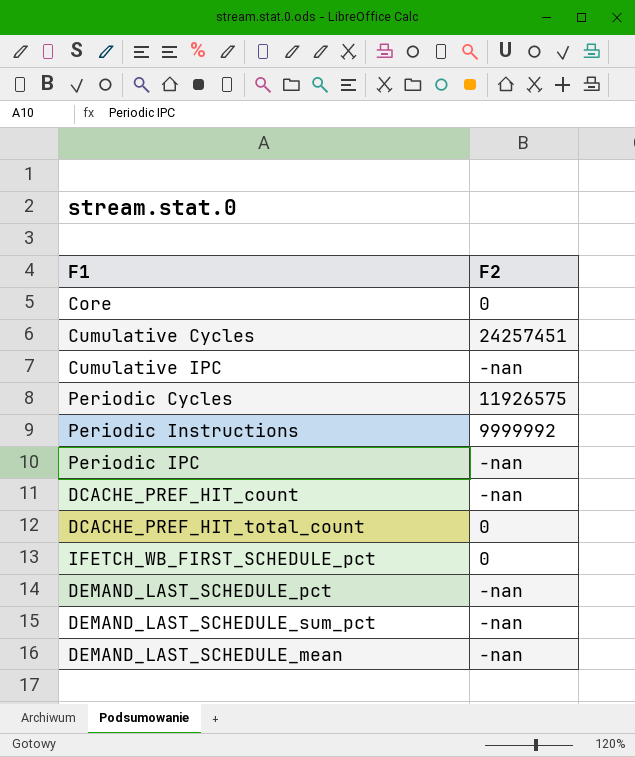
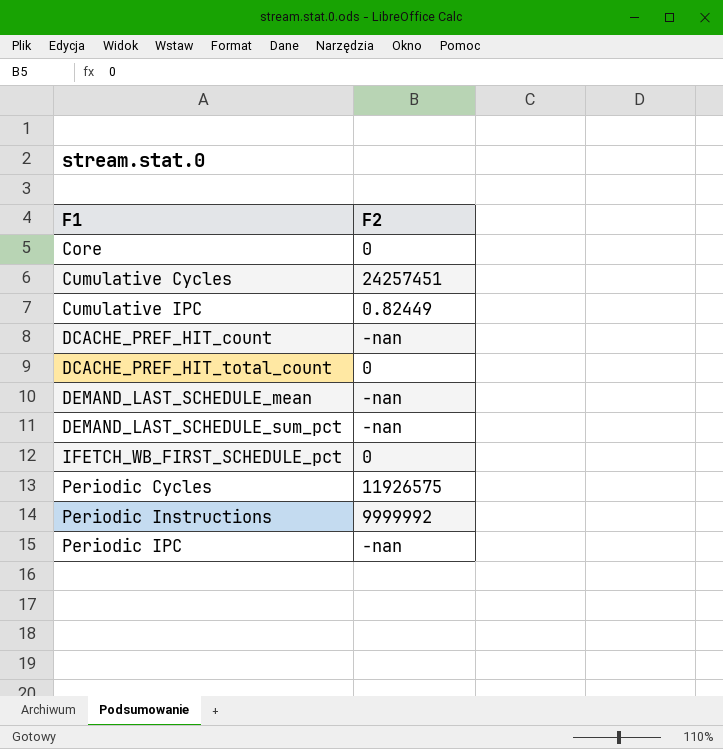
row order: none -> F1 ascending
row DEMAND_LAST_SCHEDULE_pct: -nan -> none
Cumulative IPC | F2: -nan -> 0.82449

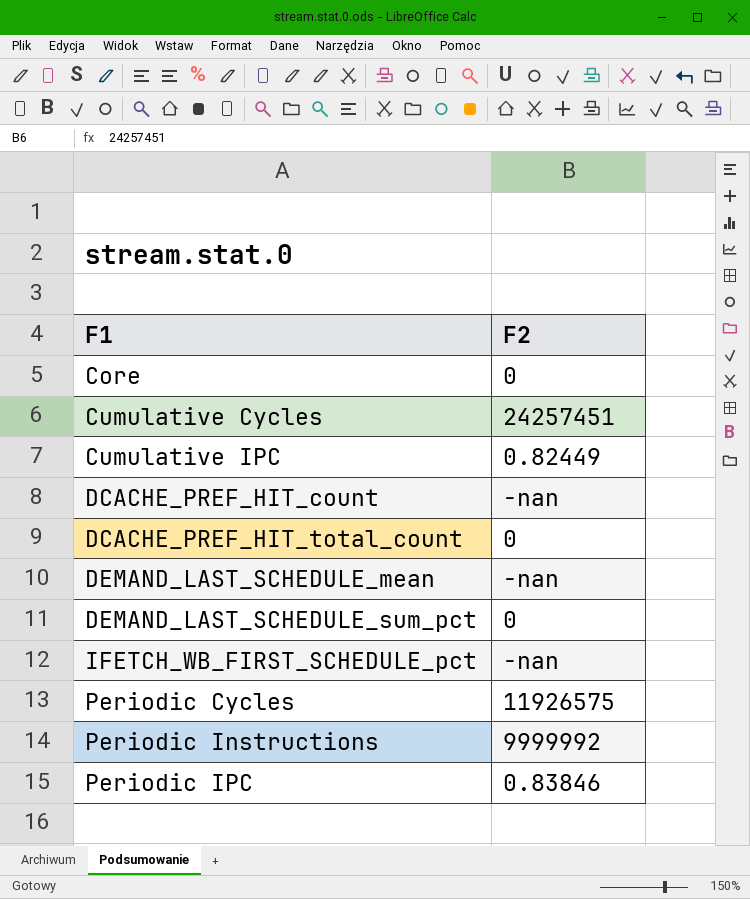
DEMAND_LAST_SCHEDULE_sum_pct | F2: -nan -> 0
IFETCH_WB_FIRST_SCHEDULE_pct | F2: 0 -> -nan
Periodic IPC | F2: -nan -> 0.83846

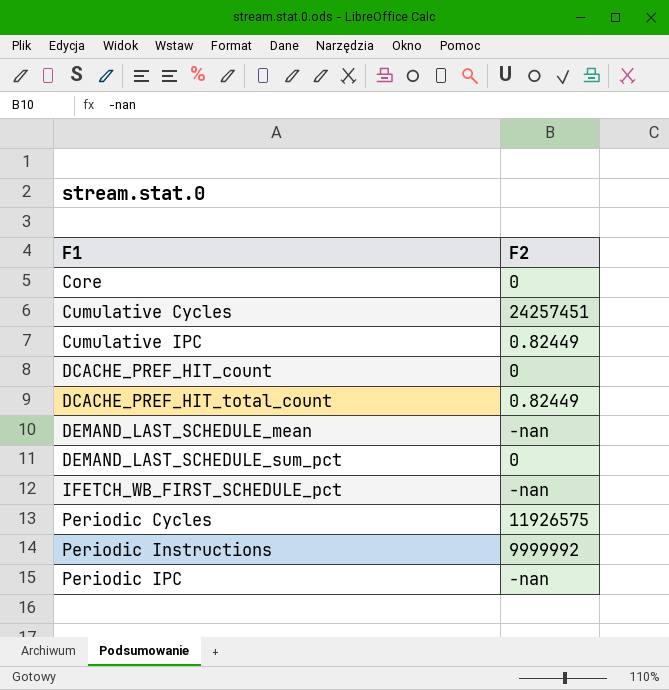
DCACHE_PREF_HIT_count | F2: -nan -> 0
DCACHE_PREF_HIT_total_count | F2: 0 -> 0.82449
Periodic IPC | F2: 0.83846 -> -nan

